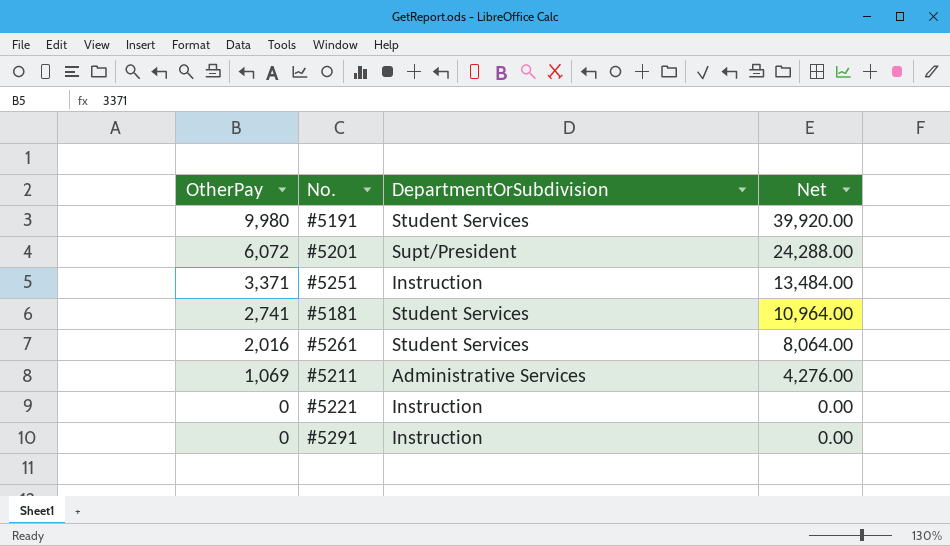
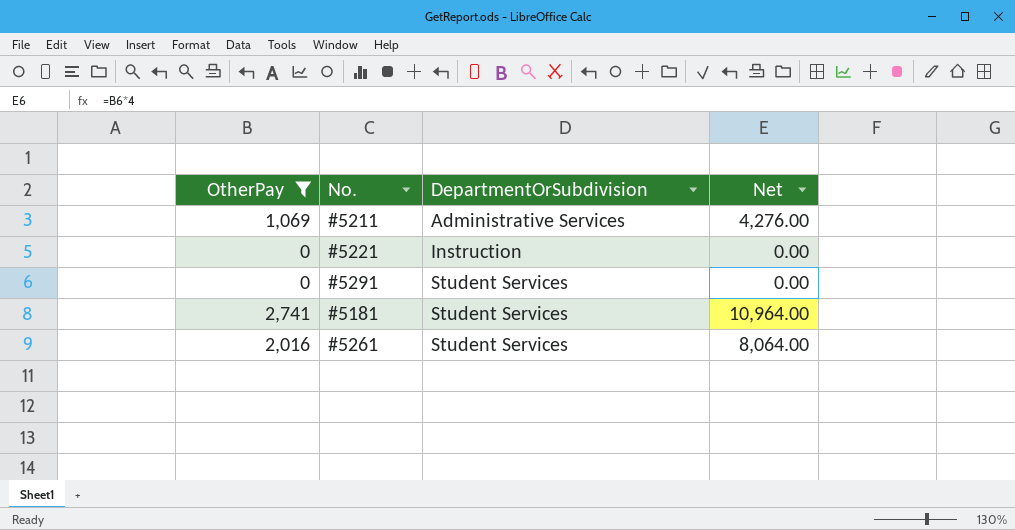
filter: none -> OtherPay <= 2,741
row order: OtherPay descending -> DepartmentOrSubdivision ascending
#5291 | DepartmentOrSubdivision: Instruction -> Student Services

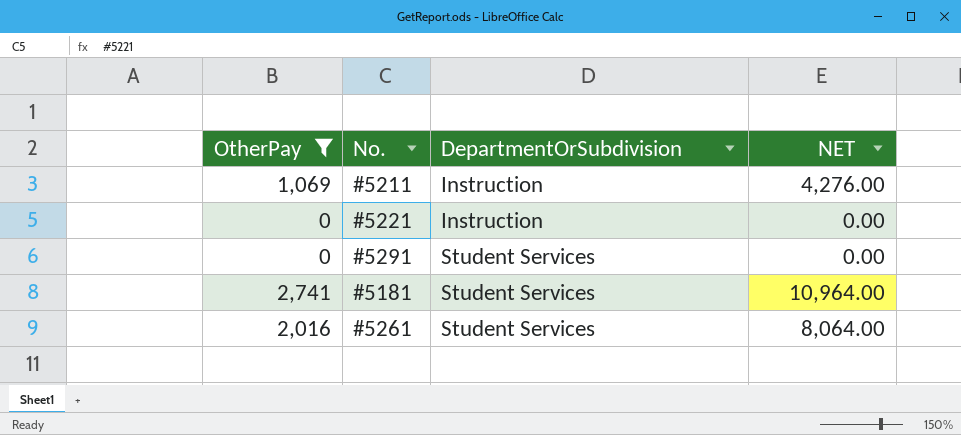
column name: Net -> NET
#5211 | DepartmentOrSubdivision: Administrative Services -> Instruction

